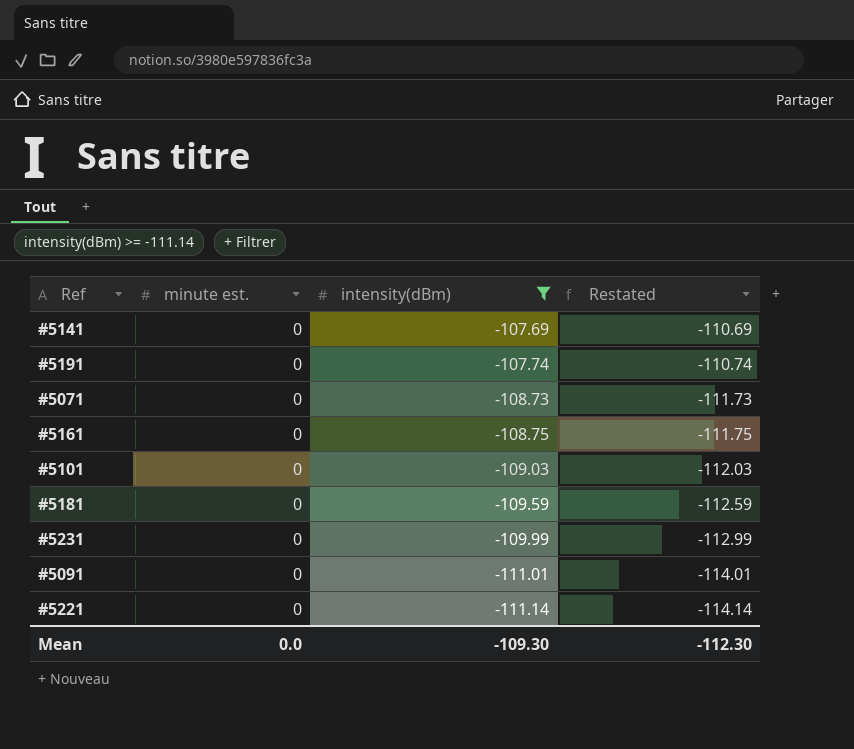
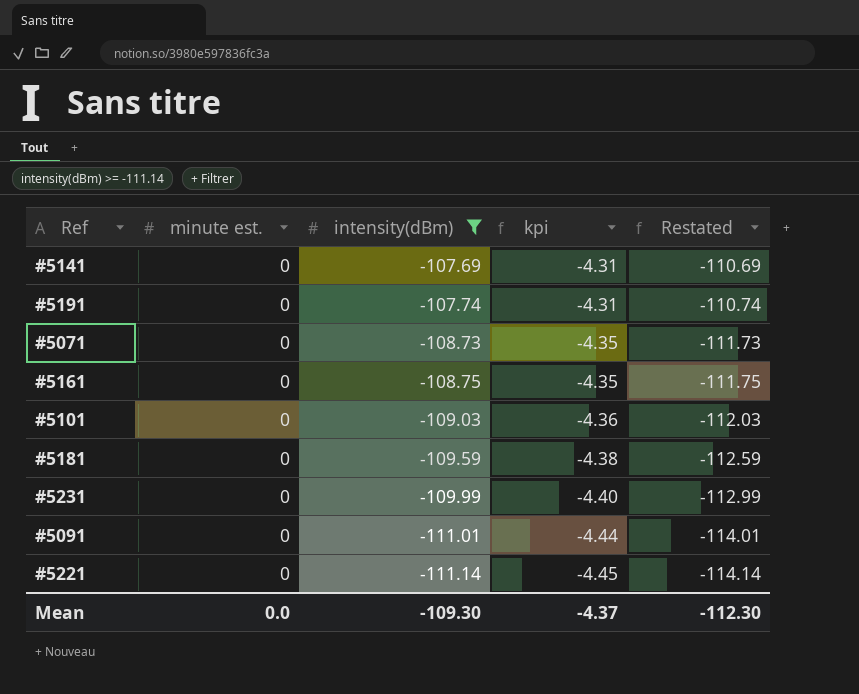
column kpi | formula: none -> [intensity(dBm)] * 0.04

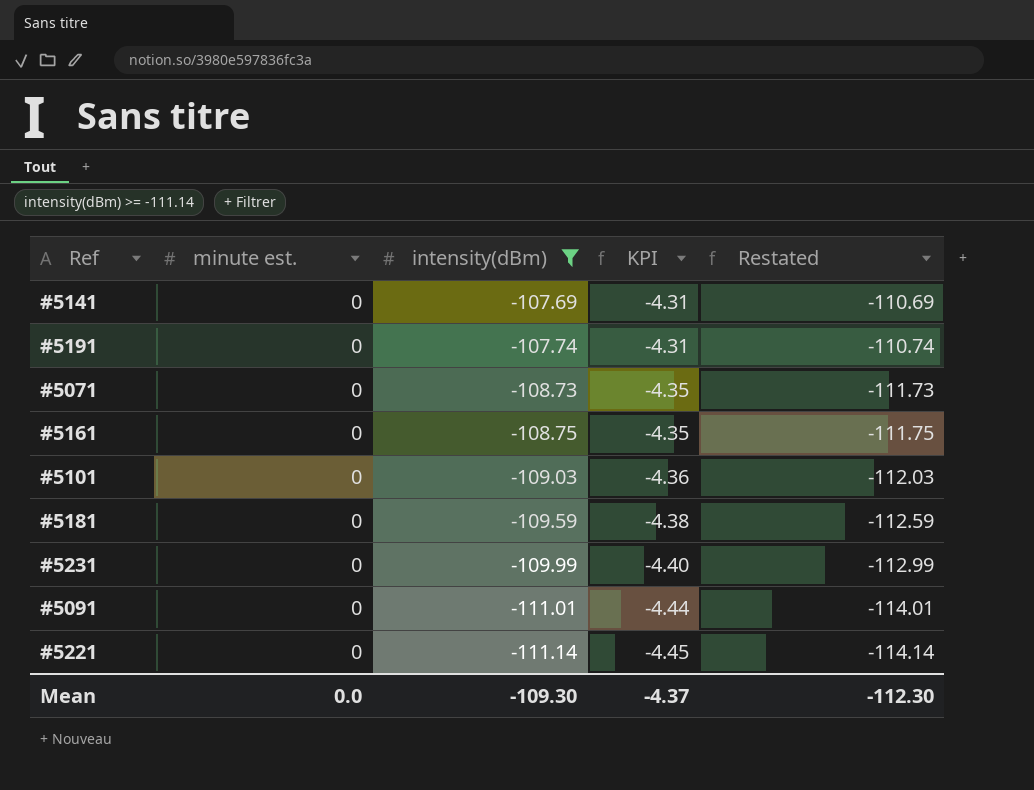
column name: kpi -> KPI

